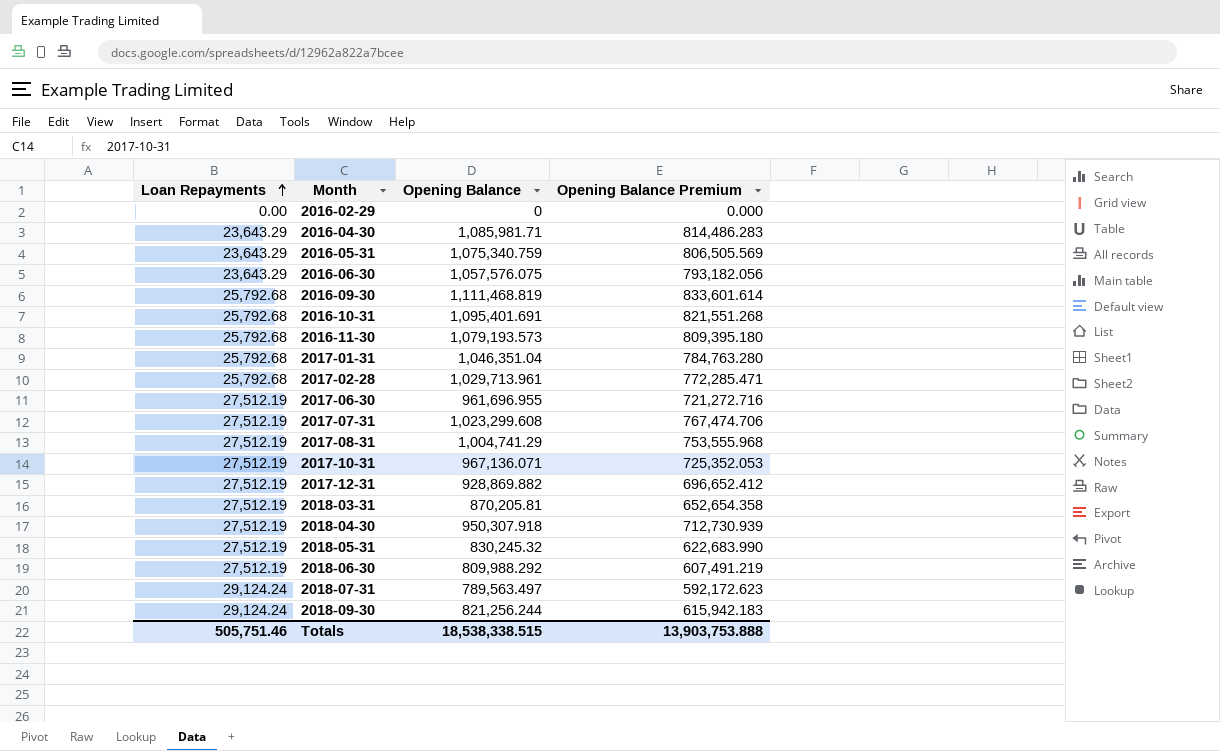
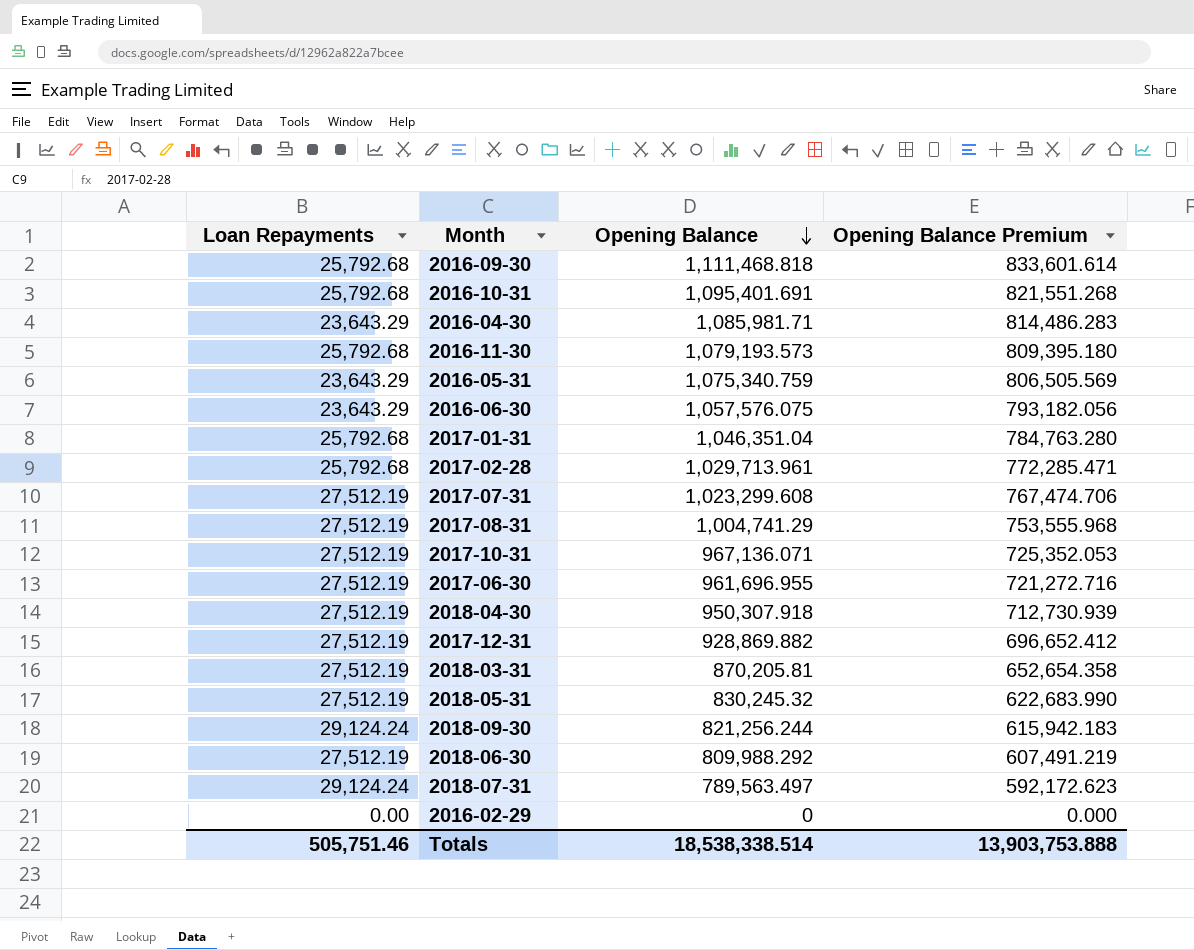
row order: Loan Repayments ascending -> Opening Balance descending
2016-09-30 | Opening Balance: 1,111,468.819 -> 1,111,468.818
Totals | Opening Balance: 18,538,338.515 -> 18,538,338.514

